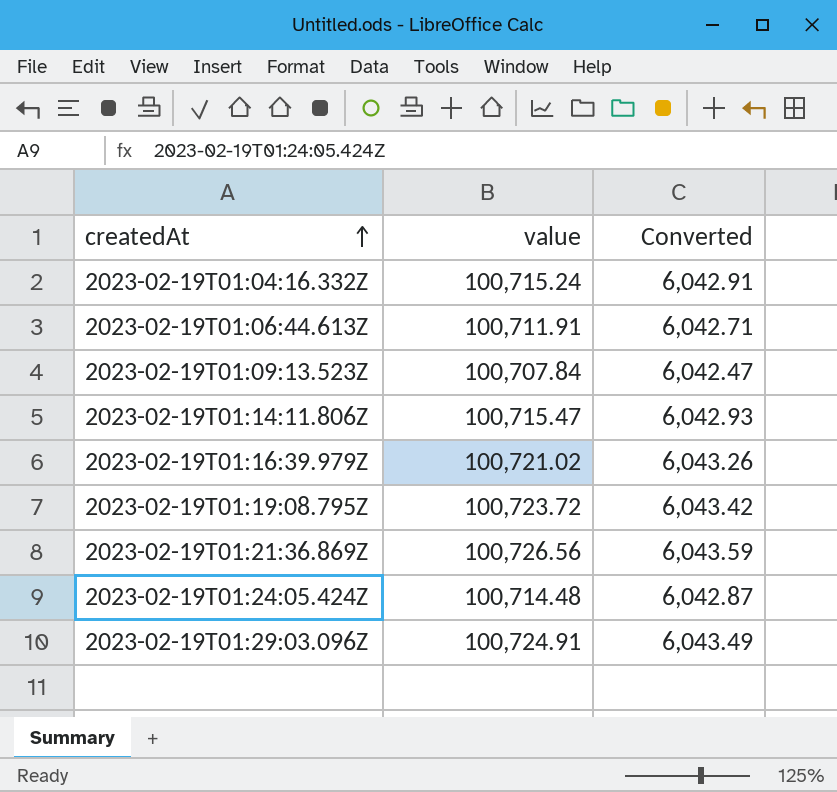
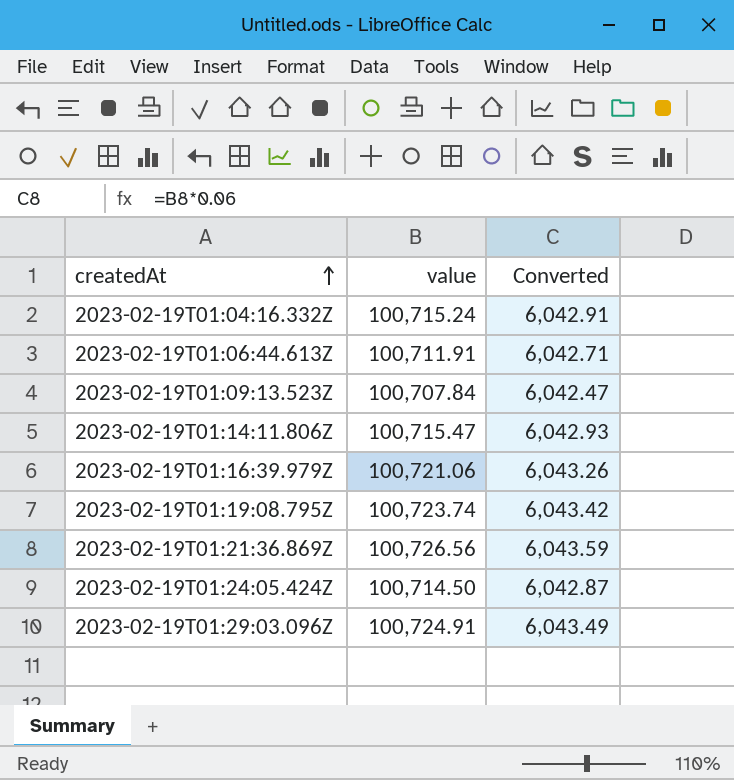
2023-02-19T01:16:39.979Z | value: 100,721.02 -> 100,721.06
2023-02-19T01:19:08.795Z | value: 100,723.72 -> 100,723.74
2023-02-19T01:24:05.424Z | value: 100,714.48 -> 100,714.50

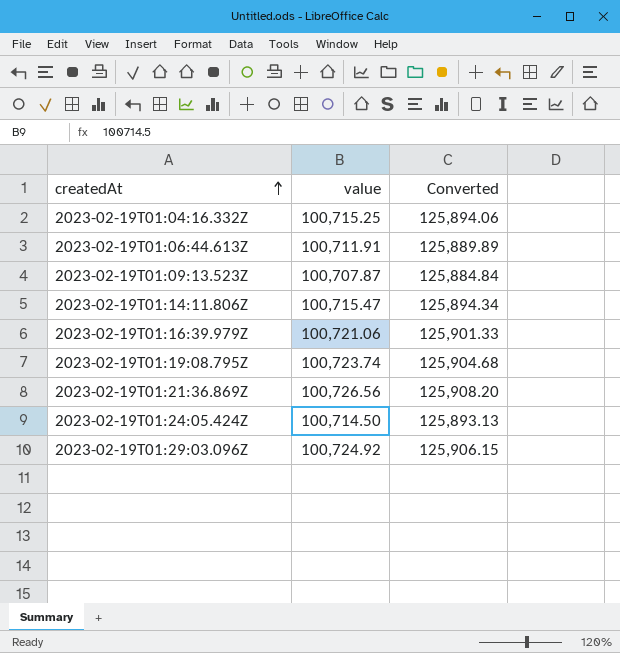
column Converted | formula: [value] * 0.06 -> [value] * 1.25
2023-02-19T01:04:16.332Z | value: 100,715.24 -> 100,715.25
2023-02-19T01:09:13.523Z | value: 100,707.84 -> 100,707.87
2023-02-19T01:29:03.096Z | value: 100,724.91 -> 100,724.92

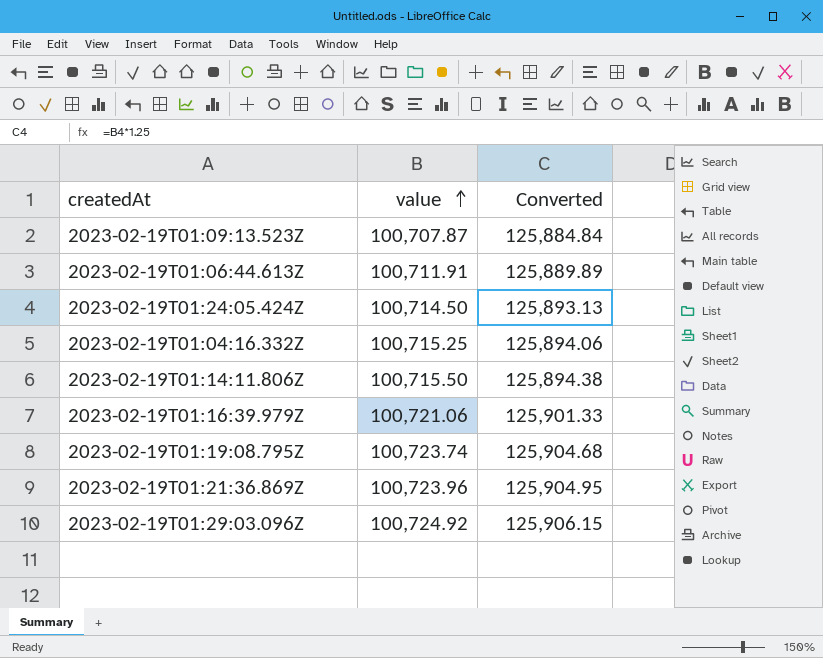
row order: createdAt ascending -> value ascending
2023-02-19T01:14:11.806Z | value: 100,715.47 -> 100,715.50
2023-02-19T01:14:11.806Z | Converted: 125,894.34 -> 125,894.38
2023-02-19T01:21:36.869Z | value: 100,726.56 -> 100,723.96
2023-02-19T01:21:36.869Z | Converted: 125,908.20 -> 125,904.95

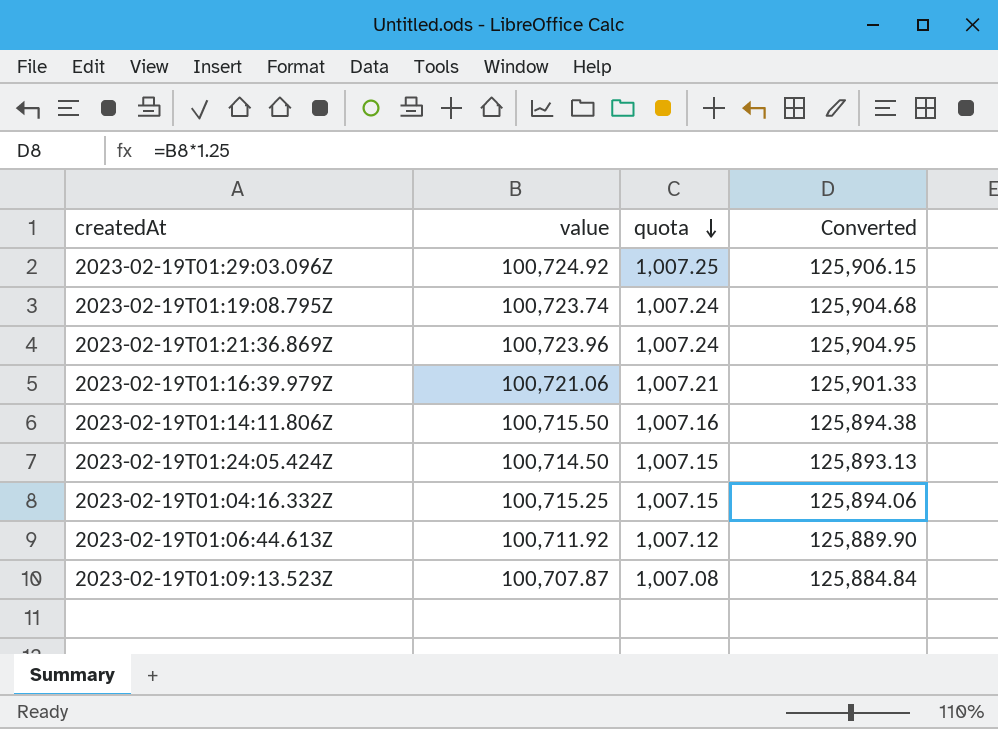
row order: value ascending -> quota descending
column quota | formula: none -> [value] * 0.01
2023-02-19T01:06:44.613Z | value: 100,711.91 -> 100,711.92
2023-02-19T01:06:44.613Z | Converted: 125,889.89 -> 125,889.90

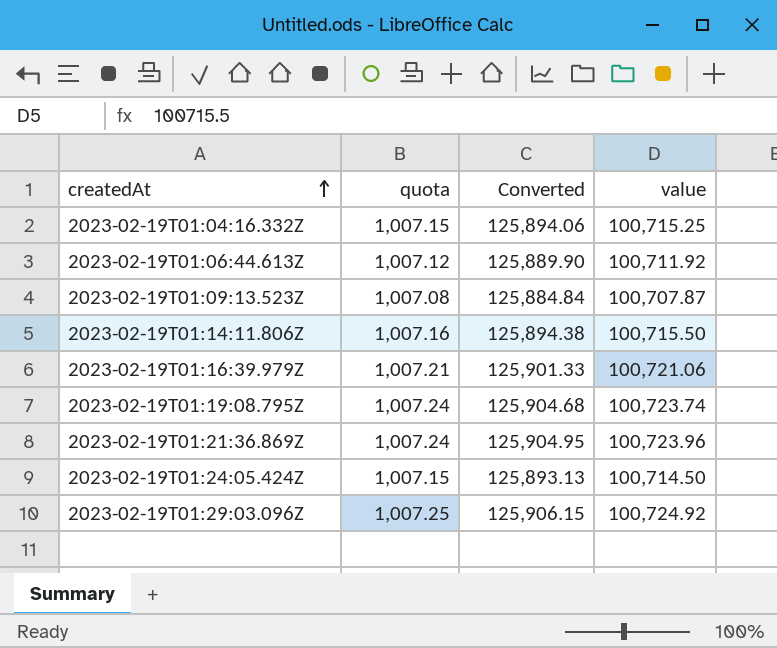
row order: quota descending -> createdAt ascending
column value | position: 2 -> 4

